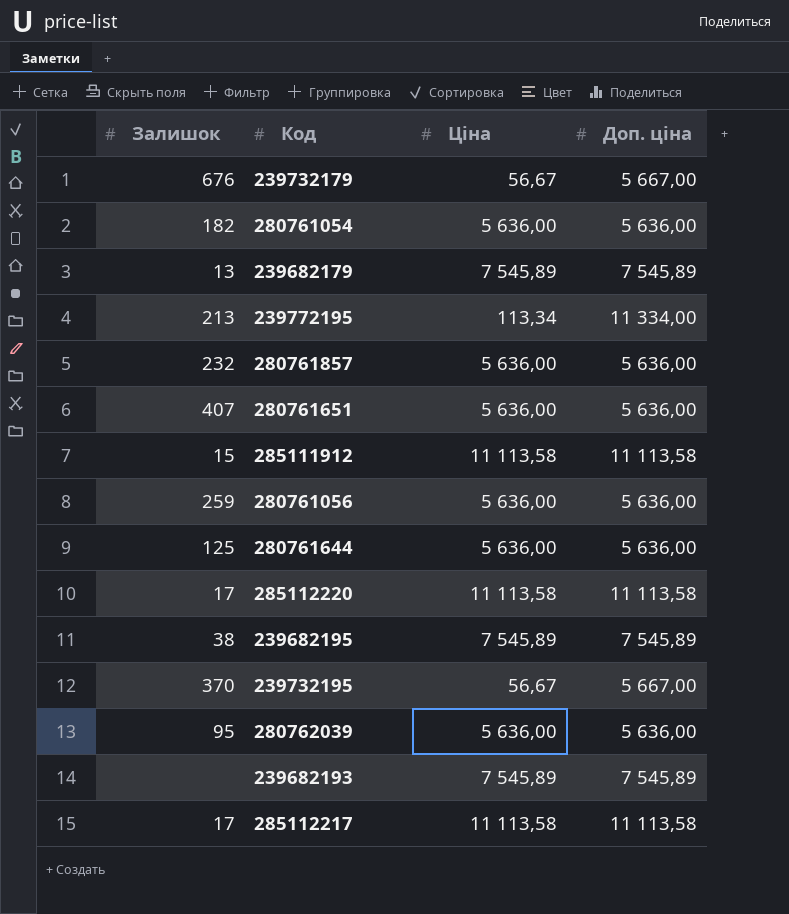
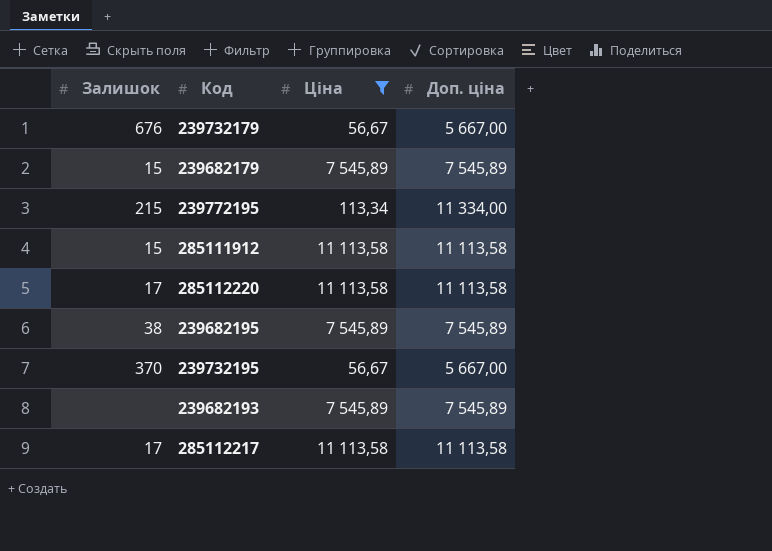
filter: none -> Ціна != 5 636,00
239682179 | Залишок: 13 -> 15
239772195 | Залишок: 213 -> 215

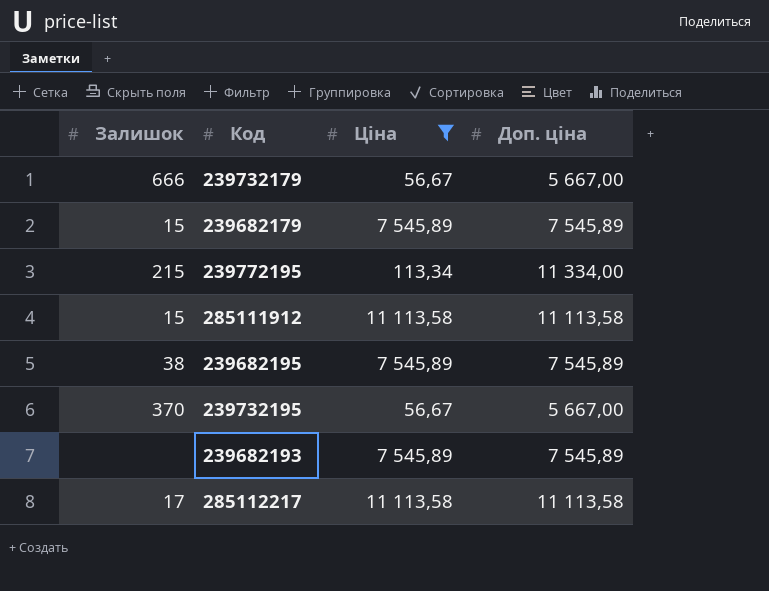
row 285112220: 17 | 11 113,58 | 11 113,58 -> none
239732179 | Залишок: 676 -> 666

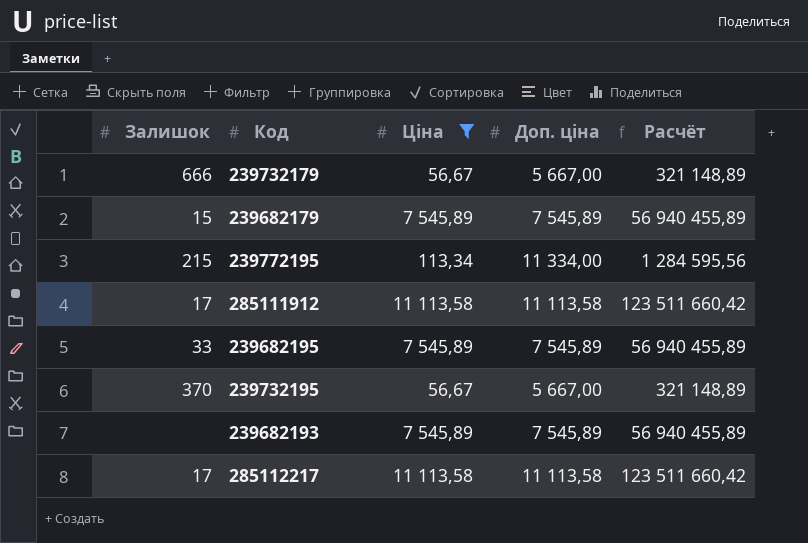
column Расчёт | formula: none -> [Ціна] * [Доп. ціна]
285111912 | Залишок: 15 -> 17
239682195 | Залишок: 38 -> 33

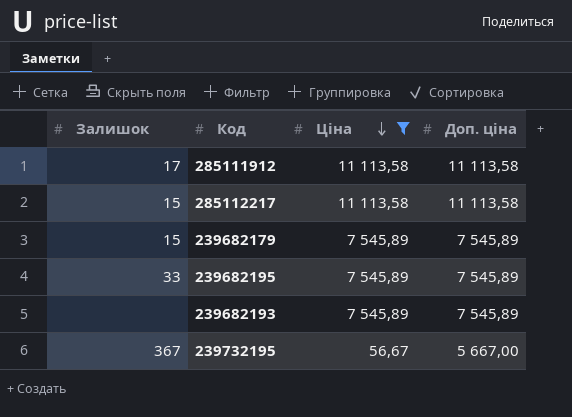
row order: none -> Ціна descending
column Расчёт | formula: [Ціна] * [Доп. ціна] -> none
row 239732179: 666 | 56,67 | 5 667,00 | 321 148,89 -> none
row 239772195: 215 | 113,34 | 11 334,00 | 1 284 595,56 -> none
285112217 | Залишок: 17 -> 15
239732195 | Залишок: 370 -> 367

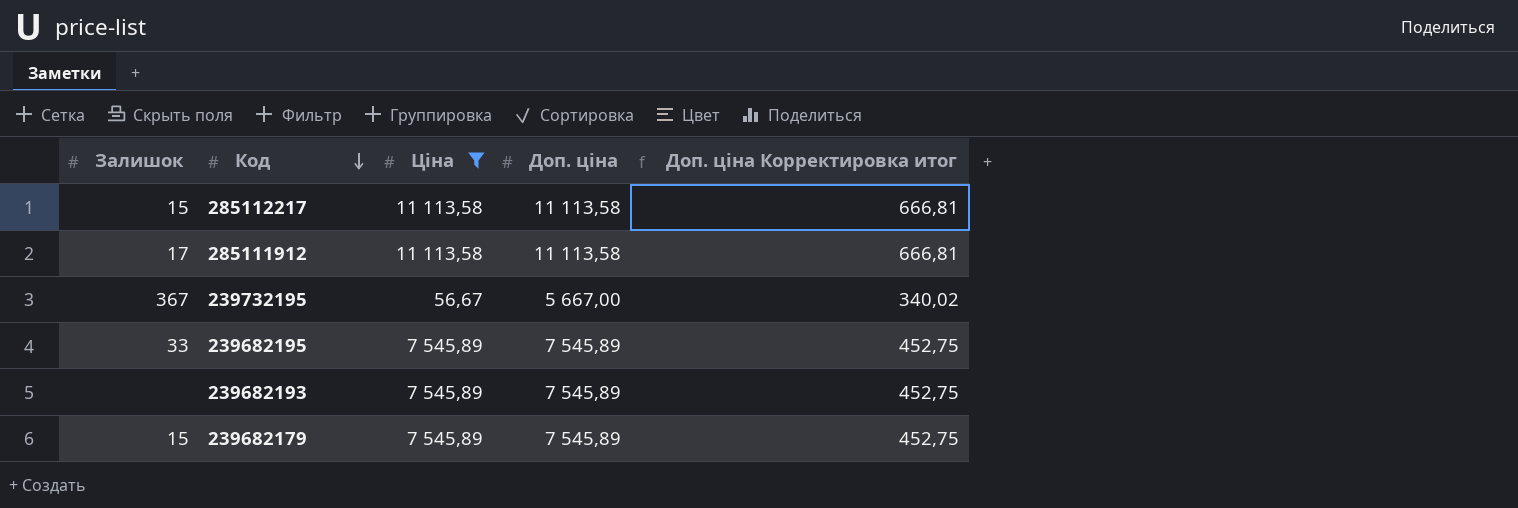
row order: Ціна descending -> Код descending
column Доп. ціна Корректировка итог | formula: none -> [Доп. ціна] * 0,06

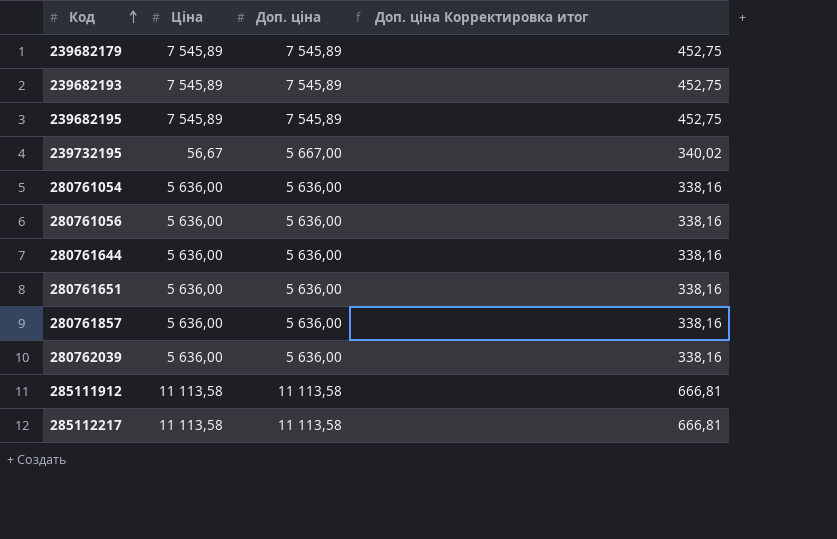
filter: Ціна != 5 636,00 -> none
row order: Код descending -> Код ascending
column Залишок | position: 1 -> none

